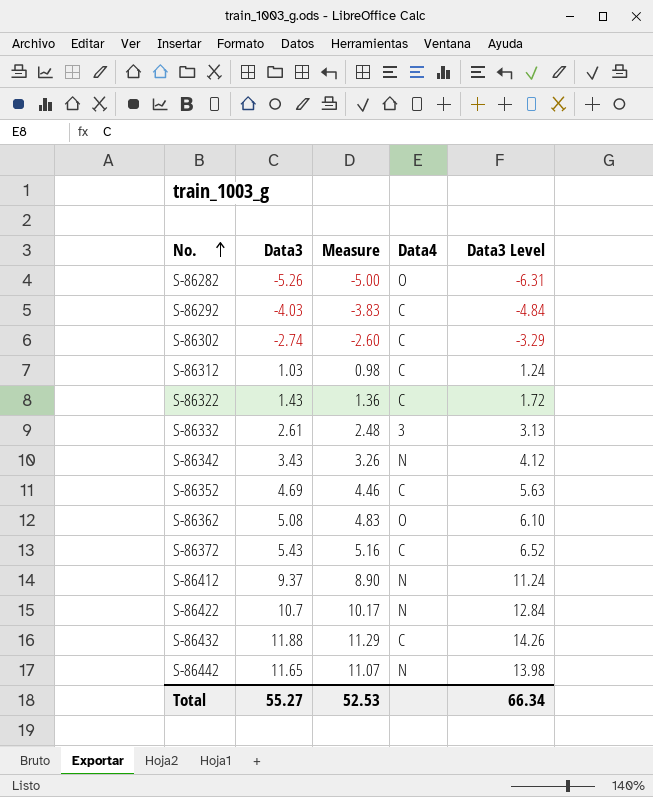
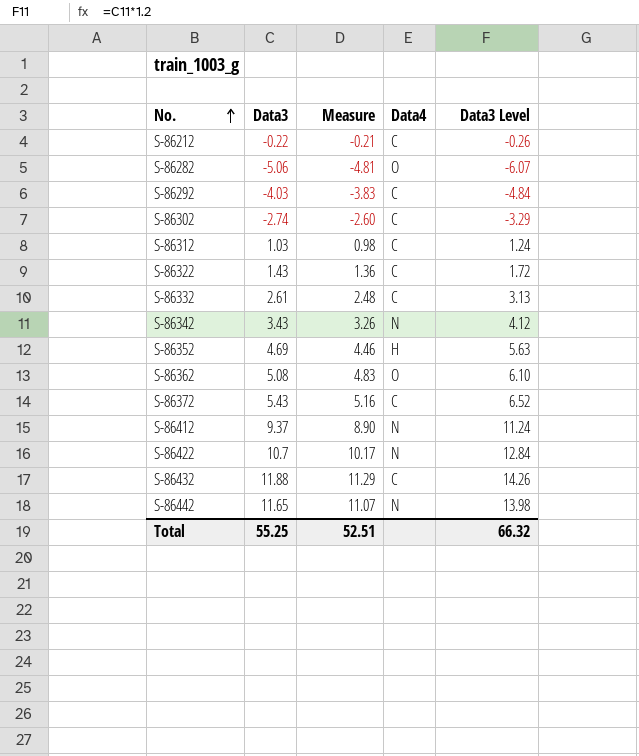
row S-86212: none -> -0.22 | -0.21 | C | -0.26
S-86282 | Data3: -5.26 -> -5.06
S-86282 | Measure: -5.00 -> -4.81
S-86282 | Data3 Level: -6.31 -> -6.07
S-86332 | Data4: 3 -> C
S-86352 | Data4: C -> H
Total | Data3: 55.27 -> 55.25
Total | Measure: 52.53 -> 52.51
Total | Data3 Level: 66.34 -> 66.32

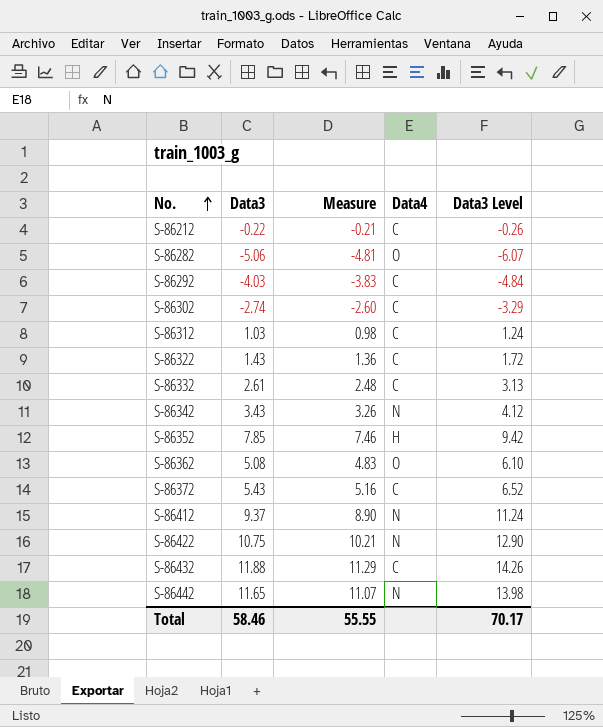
S-86352 | Data3: 4.69 -> 7.85
S-86352 | Measure: 4.46 -> 7.46
S-86352 | Data3 Level: 5.63 -> 9.42
S-86422 | Data3: 10.7 -> 10.75
S-86422 | Measure: 10.17 -> 10.21
S-86422 | Data3 Level: 12.84 -> 12.90
Total | Data3: 55.25 -> 58.46
Total | Measure: 52.51 -> 55.55
Total | Data3 Level: 66.32 -> 70.17

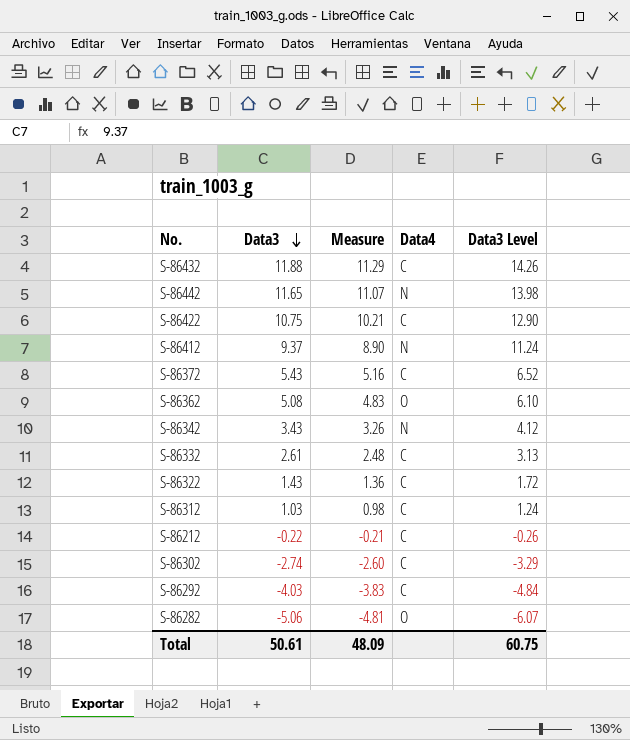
row order: No. ascending -> Data3 descending
row S-86352: 7.85 | 7.46 | H | 9.42 -> none
S-86422 | Data4: N -> C
Total | Data3: 58.46 -> 50.61
Total | Measure: 55.55 -> 48.09
Total | Data3 Level: 70.17 -> 60.75

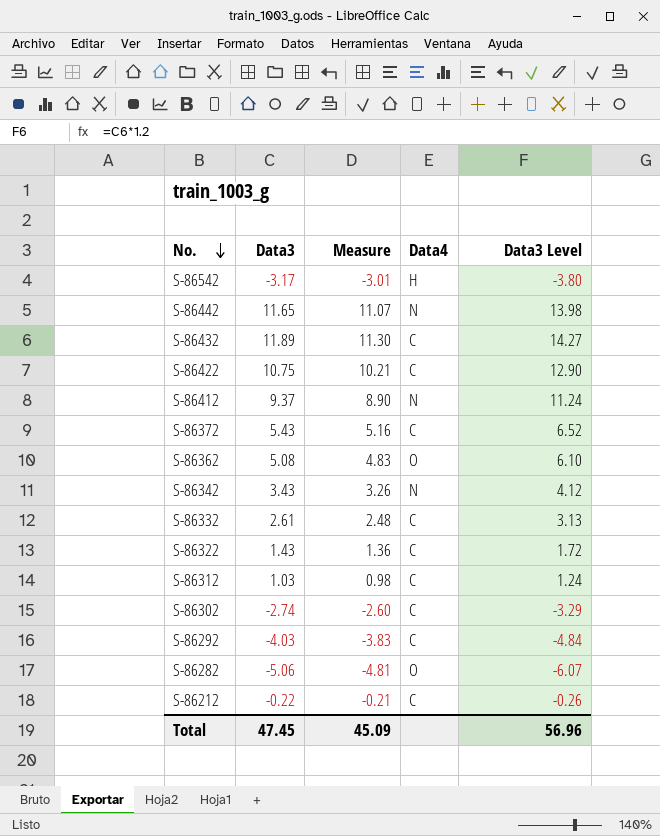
row order: Data3 descending -> No. descending
row S-86542: none -> -3.17 | -3.01 | H | -3.80
S-86432 | Data3: 11.88 -> 11.89
S-86432 | Measure: 11.29 -> 11.30
S-86432 | Data3 Level: 14.26 -> 14.27
Total | Data3: 50.61 -> 47.45
Total | Measure: 48.09 -> 45.09
Total | Data3 Level: 60.75 -> 56.96

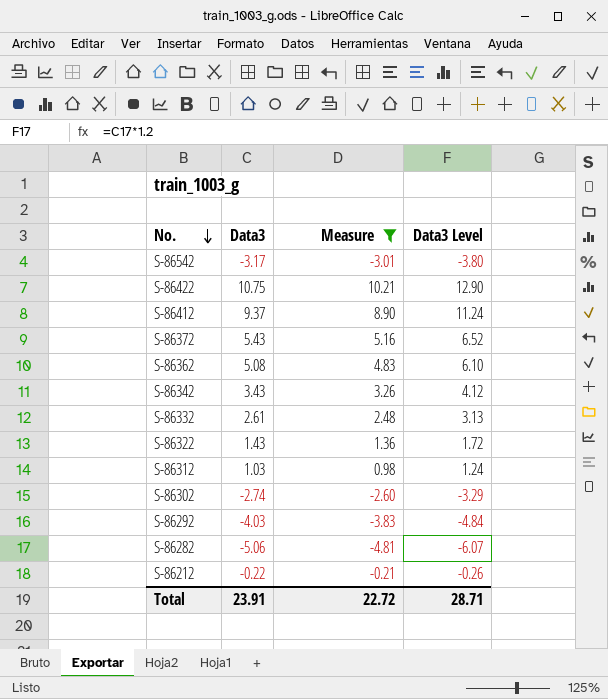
filter: none -> Measure <= 10.21
column Data4 | position: 4 -> none
Total | Data3: 47.45 -> 23.91
Total | Measure: 45.09 -> 22.72
Total | Data3 Level: 56.96 -> 28.71

